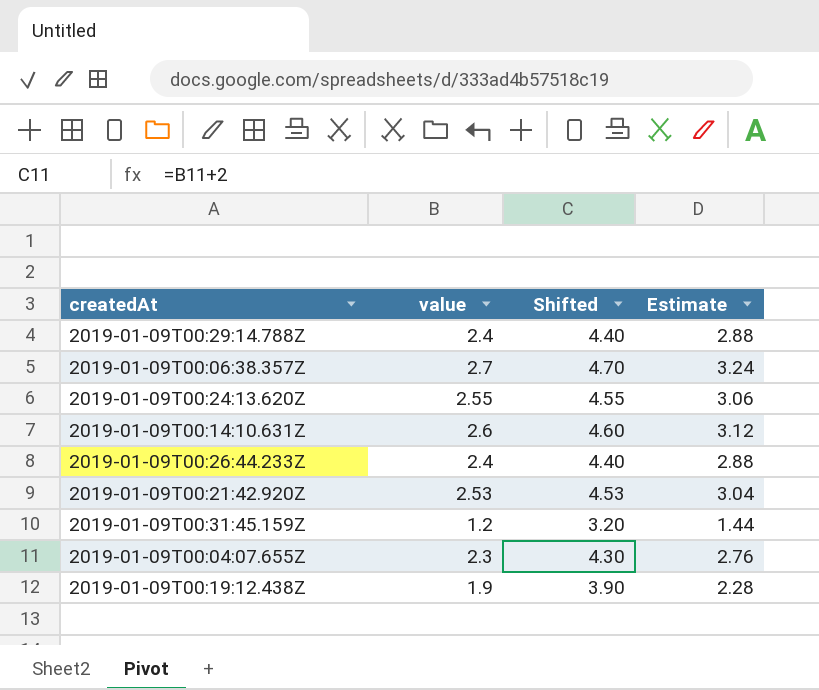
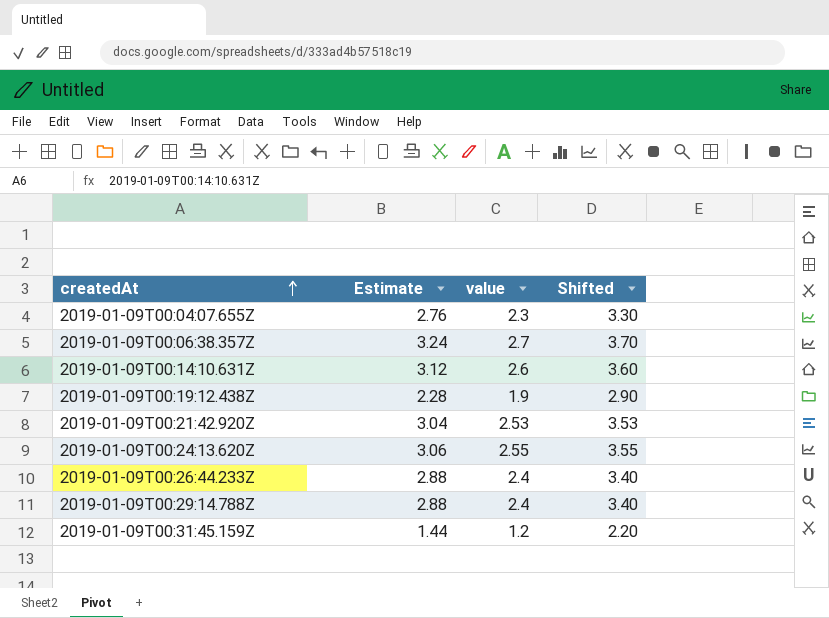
row order: none -> createdAt ascending
column Estimate | position: 4 -> 2
column Shifted | formula: [value] + 2 -> [value] + 1

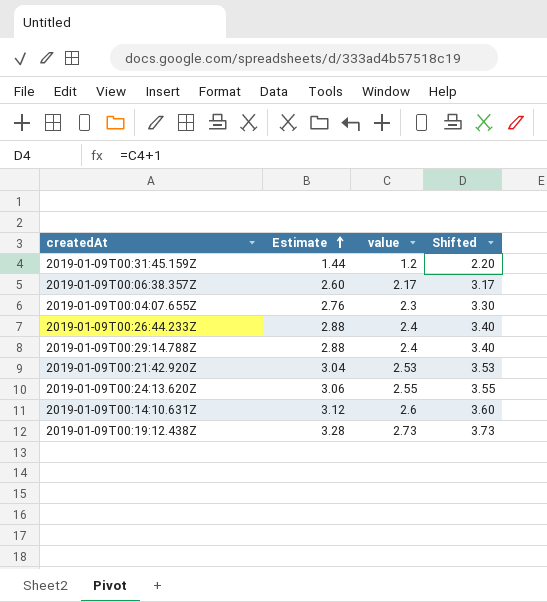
row order: createdAt ascending -> Estimate ascending
2019-01-09T00:06:38.357Z | Estimate: 3.24 -> 2.60
2019-01-09T00:06:38.357Z | value: 2.7 -> 2.17
2019-01-09T00:06:38.357Z | Shifted: 3.70 -> 3.17
2019-01-09T00:19:12.438Z | Estimate: 2.28 -> 3.28
2019-01-09T00:19:12.438Z | value: 1.9 -> 2.73
2019-01-09T00:19:12.438Z | Shifted: 2.90 -> 3.73

